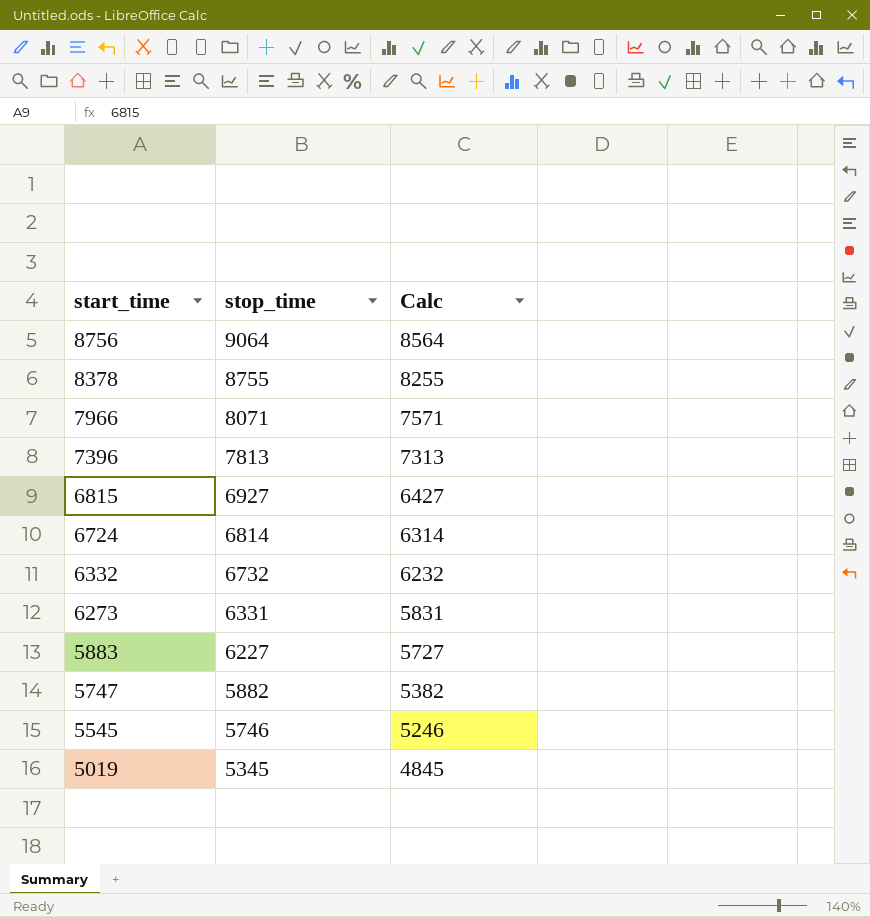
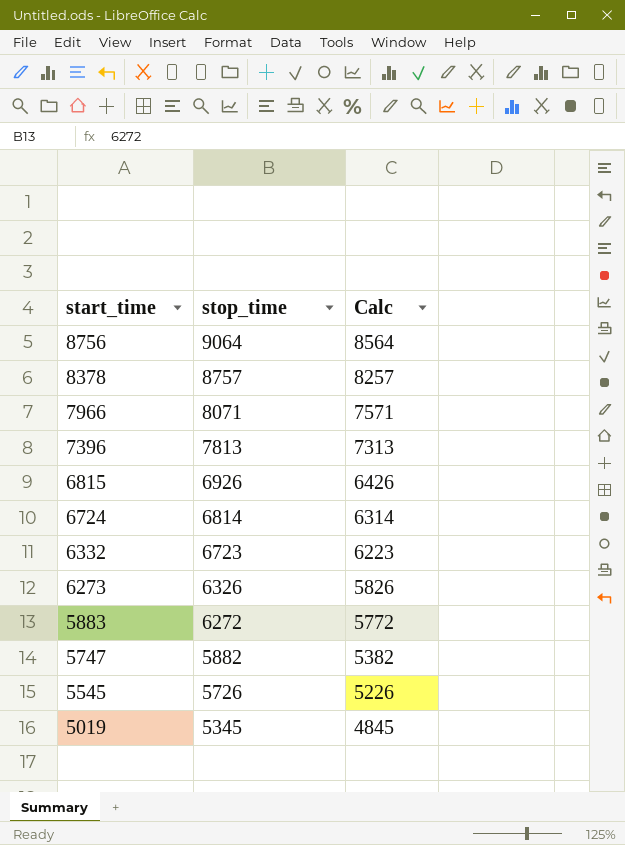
8378 | stop_time: 8755 -> 8757
8378 | Calc: 8255 -> 8257
6815 | stop_time: 6927 -> 6926
6815 | Calc: 6427 -> 6426
6332 | stop_time: 6732 -> 6723
6332 | Calc: 6232 -> 6223
6273 | stop_time: 6331 -> 6326
6273 | Calc: 5831 -> 5826
5883 | stop_time: 6227 -> 6272
5883 | Calc: 5727 -> 5772
5545 | stop_time: 5746 -> 5726
5545 | Calc: 5246 -> 5226

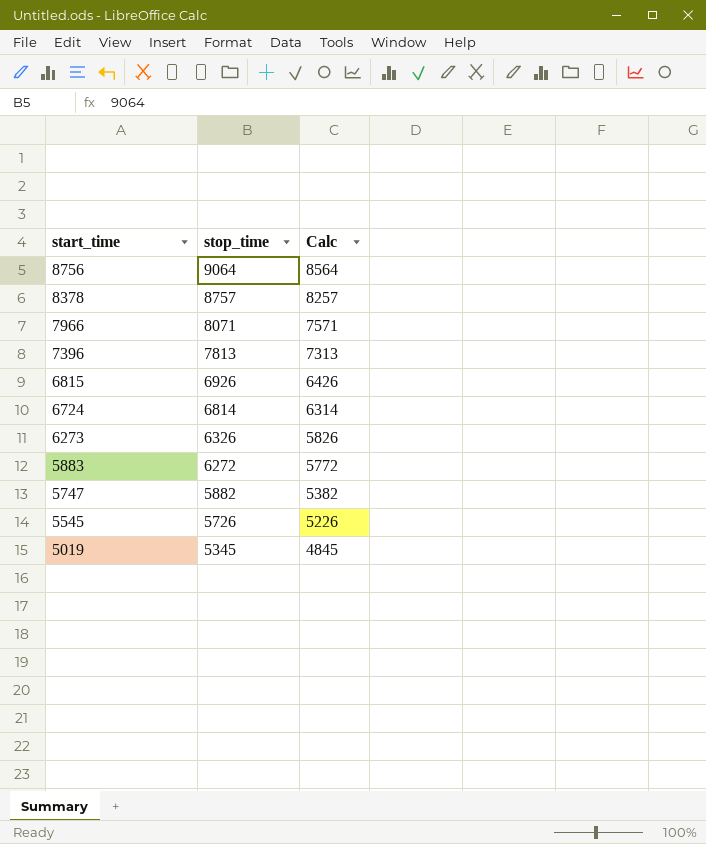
row 6332: 6723 | 6223 -> none

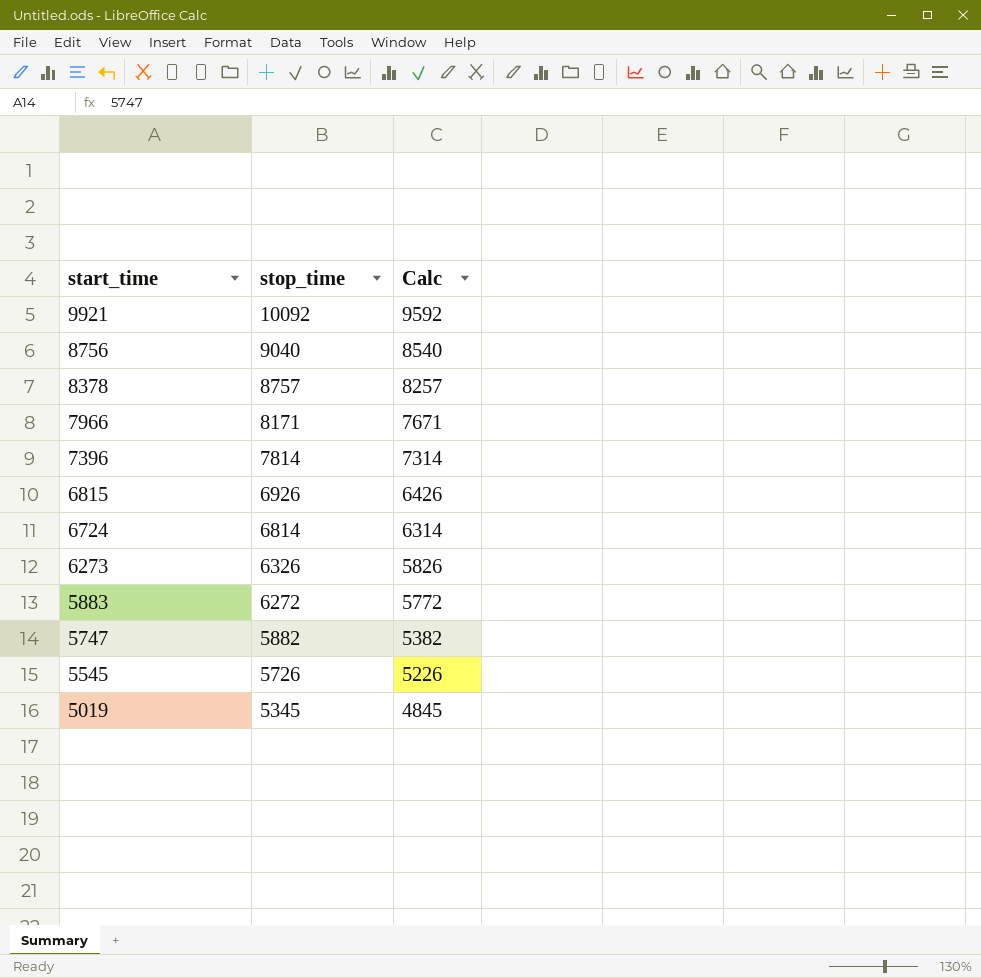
row 9921: none -> 10092 | 9592
8756 | stop_time: 9064 -> 9040
8756 | Calc: 8564 -> 8540
7966 | stop_time: 8071 -> 8171
7966 | Calc: 7571 -> 7671
7396 | stop_time: 7813 -> 7814
7396 | Calc: 7313 -> 7314

